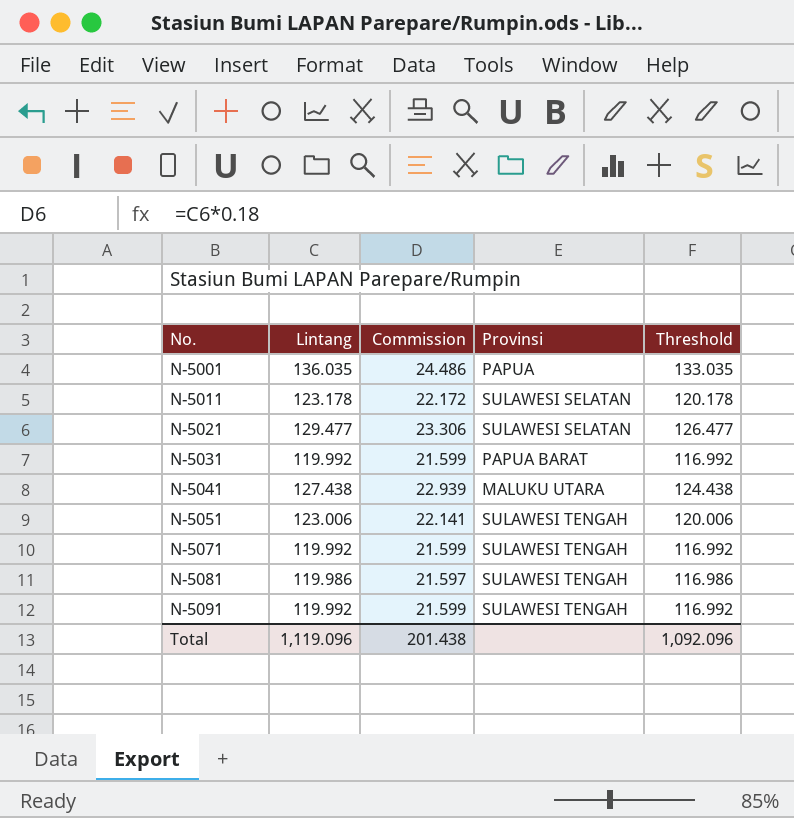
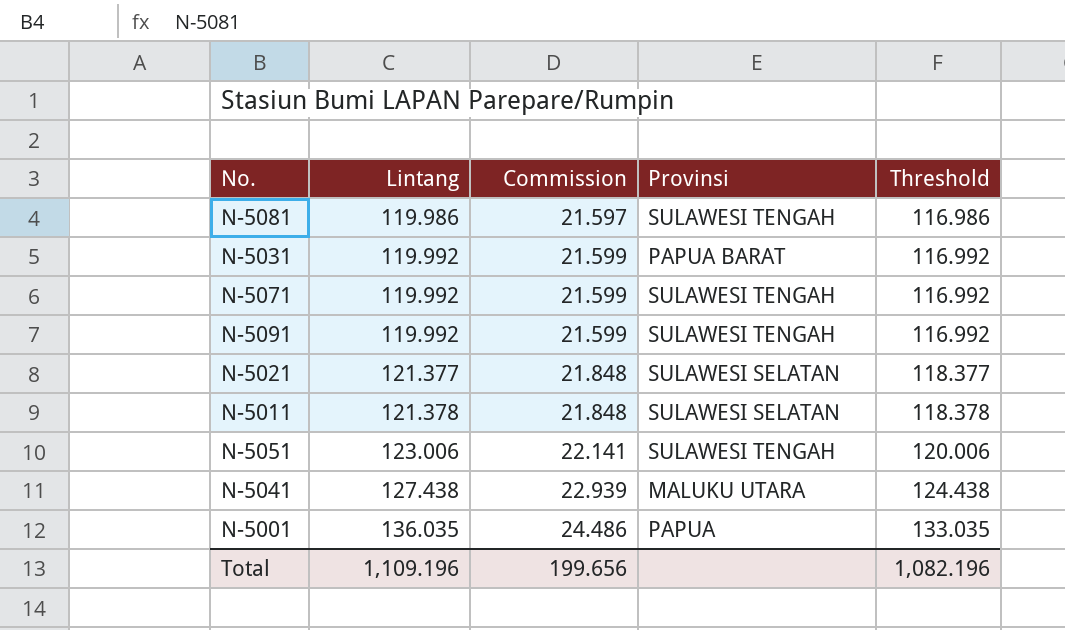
row order: No. ascending -> Lintang ascending
N-5021 | Lintang: 129.477 -> 121.377
N-5021 | Commission: 23.306 -> 21.848
N-5021 | Threshold: 126.477 -> 118.377
N-5011 | Lintang: 123.178 -> 121.378
N-5011 | Commission: 22.172 -> 21.848
N-5011 | Threshold: 120.178 -> 118.378
Total | Lintang: 1,119.096 -> 1,109.196
Total | Commission: 201.438 -> 199.656
Total | Threshold: 1,092.096 -> 1,082.196

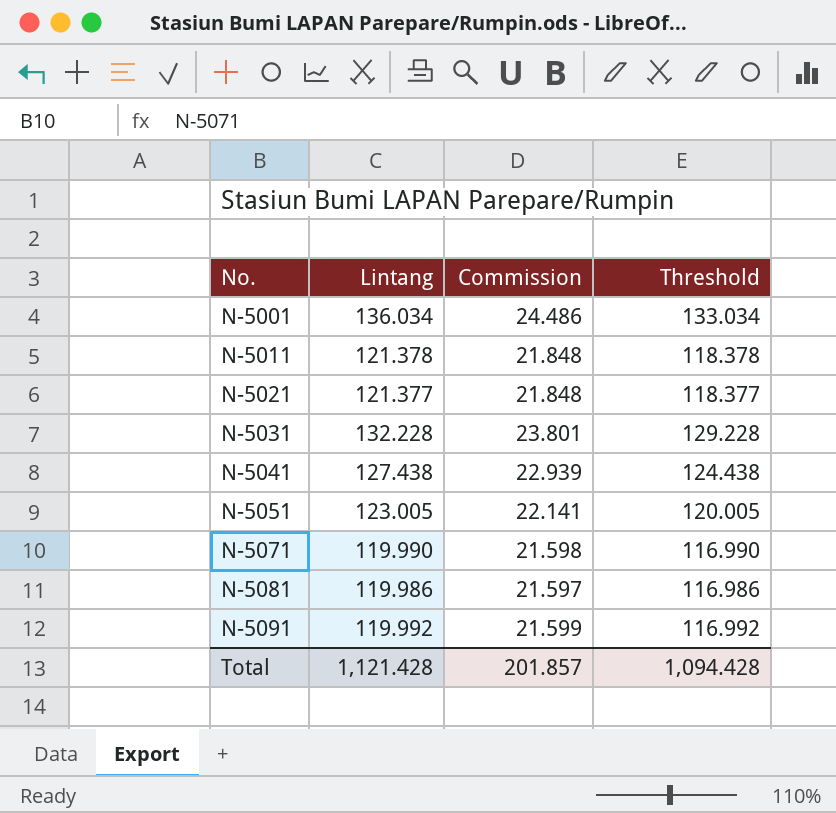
row order: Lintang ascending -> No. ascending
column Provinsi | position: 4 -> none
N-5001 | Lintang: 136.035 -> 136.034
N-5001 | Threshold: 133.035 -> 133.034
N-5031 | Lintang: 119.992 -> 132.228
N-5031 | Commission: 21.599 -> 23.801
N-5031 | Threshold: 116.992 -> 129.228
N-5051 | Lintang: 123.006 -> 123.005
N-5051 | Threshold: 120.006 -> 120.005
N-5071 | Lintang: 119.992 -> 119.990
N-5071 | Commission: 21.599 -> 21.598
N-5071 | Threshold: 116.992 -> 116.990
Total | Lintang: 1,109.196 -> 1,121.428
Total | Commission: 199.656 -> 201.857
Total | Threshold: 1,082.196 -> 1,094.428

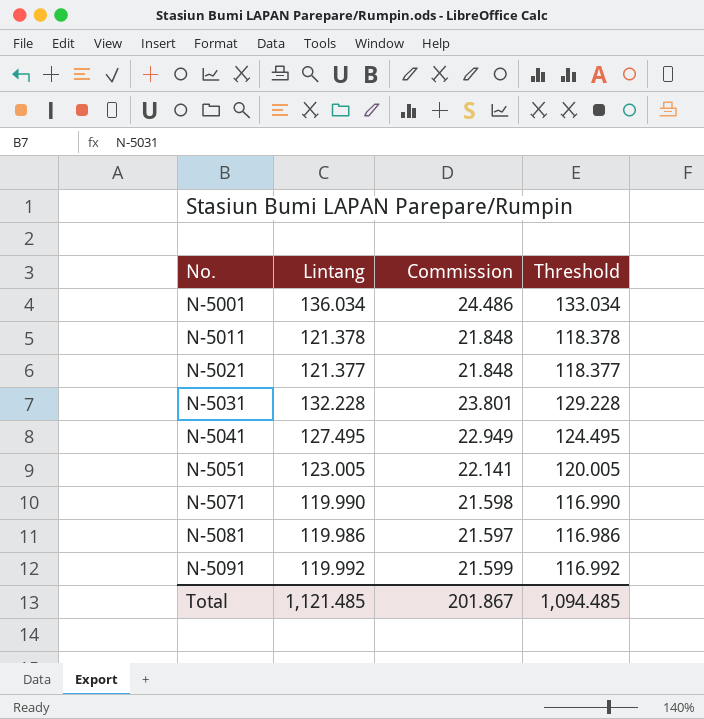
N-5041 | Lintang: 127.438 -> 127.495
N-5041 | Commission: 22.939 -> 22.949
N-5041 | Threshold: 124.438 -> 124.495
Total | Lintang: 1,121.428 -> 1,121.485
Total | Commission: 201.857 -> 201.867
Total | Threshold: 1,094.428 -> 1,094.485

